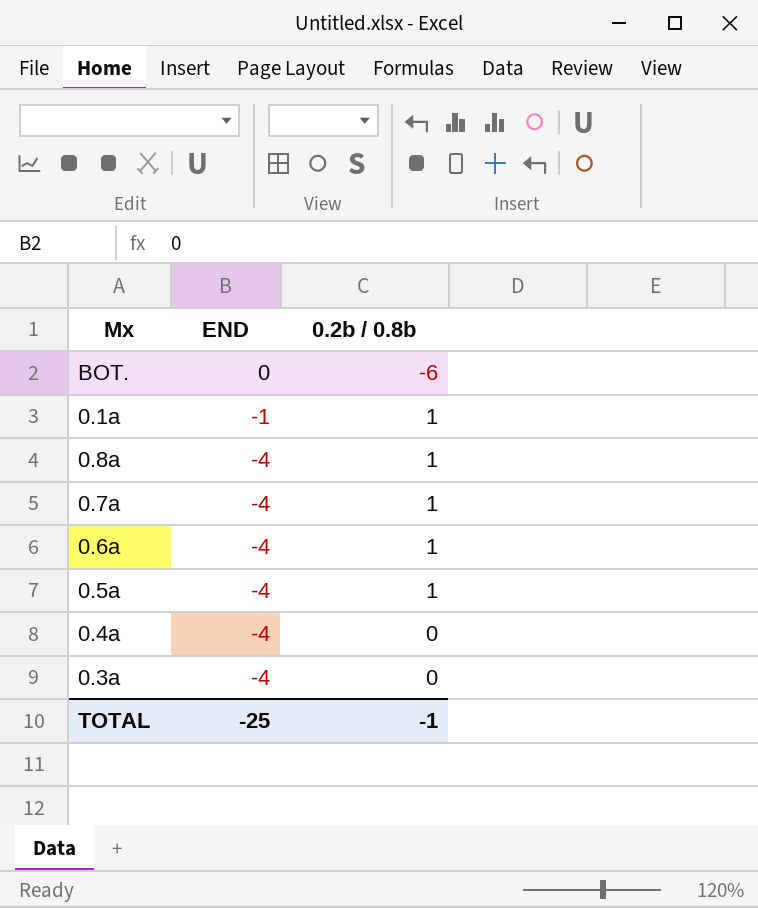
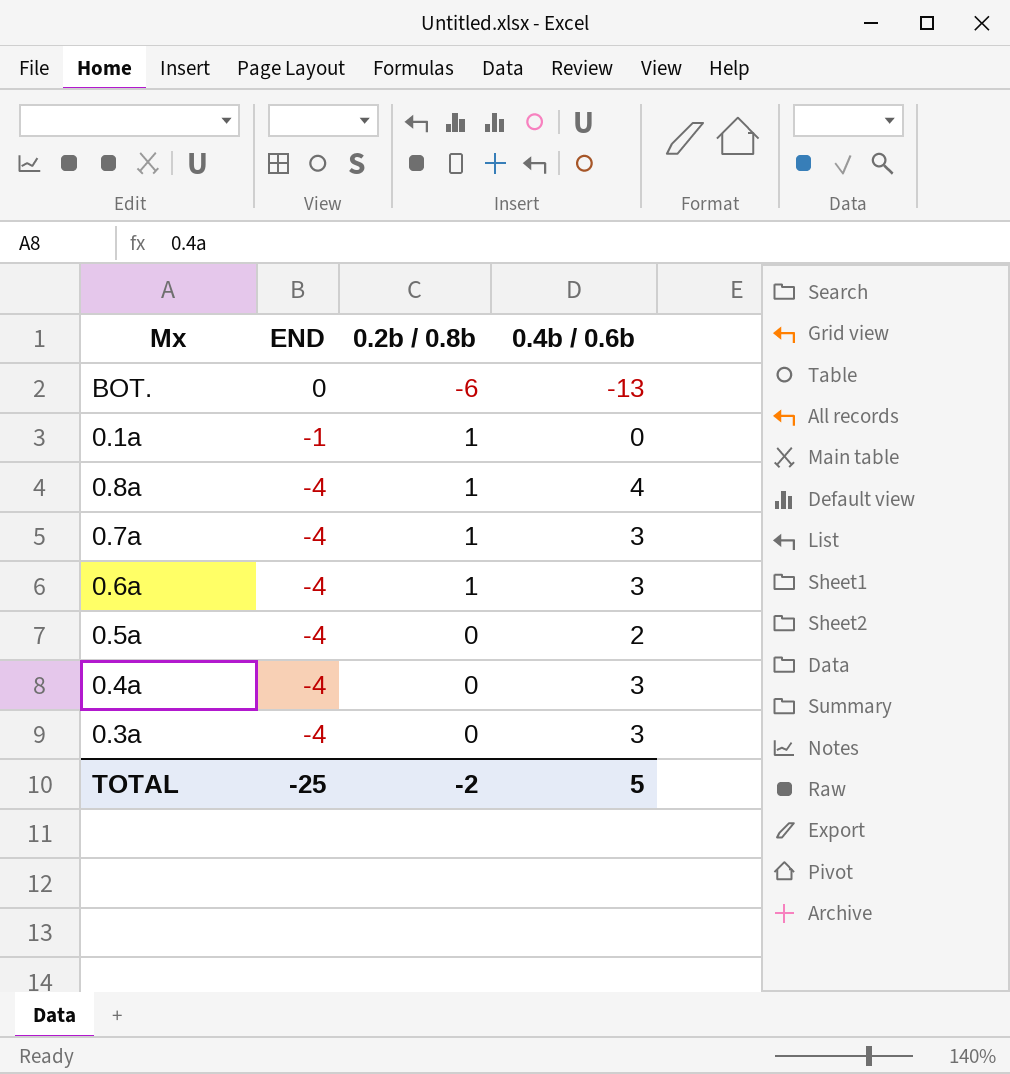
column 0.4b / 0.6b | position: none -> 4
0.5a | 0.2b / 0.8b: 1 -> 0
TOTAL | 0.2b / 0.8b: -1 -> -2

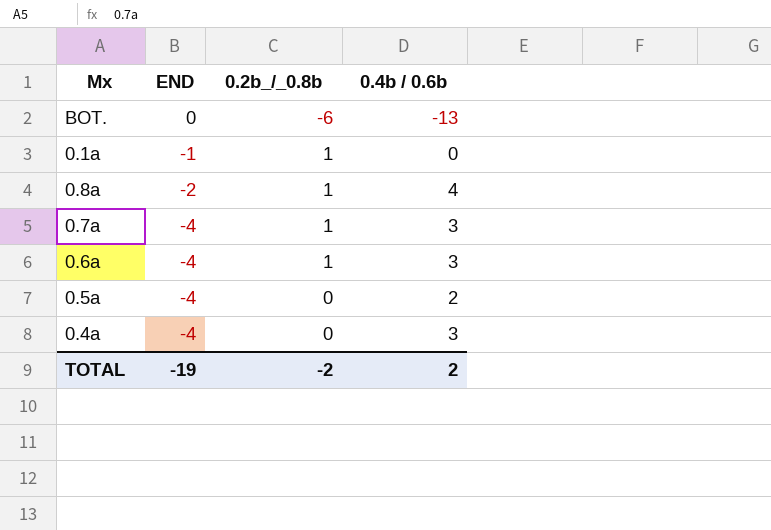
column name: 0.2b / 0.8b -> 0.2b_/_0.8b
row 0.3a: -4 | 0 | 3 -> none
0.8a | END: -4 -> -2
TOTAL | END: -25 -> -19
TOTAL | 0.4b / 0.6b: 5 -> 2

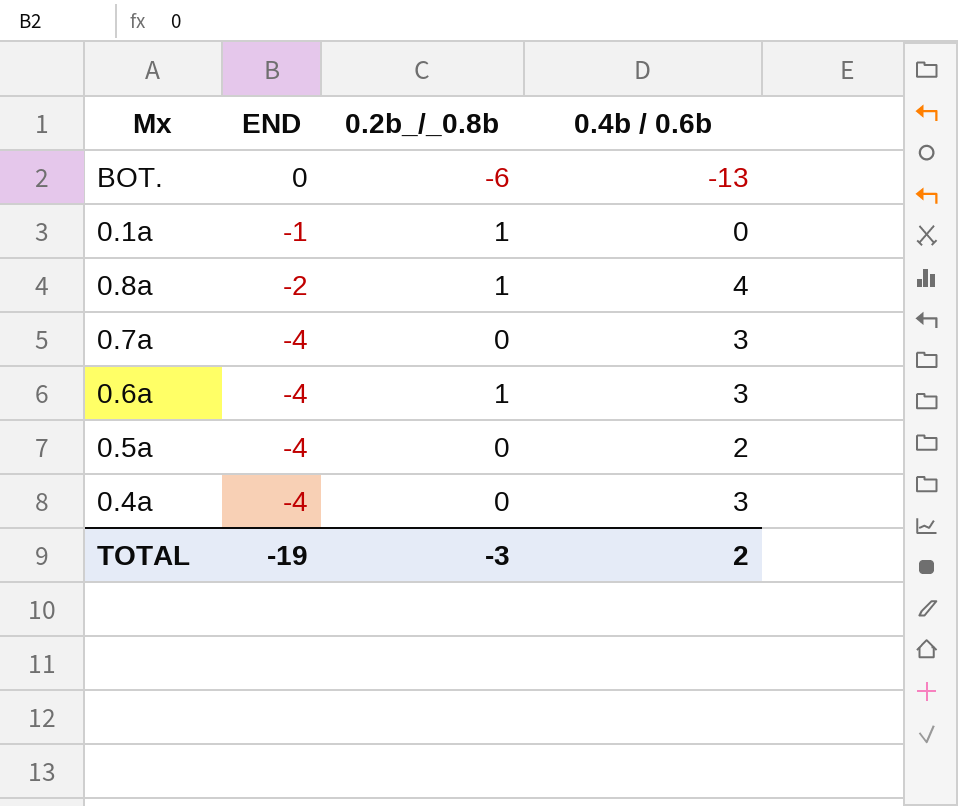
0.7a | 0.2b_/_0.8b: 1 -> 0
TOTAL | 0.2b_/_0.8b: -2 -> -3

